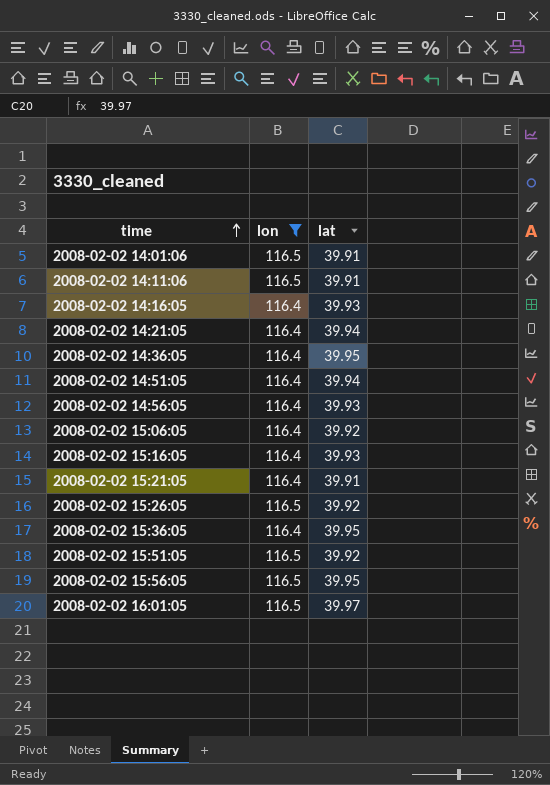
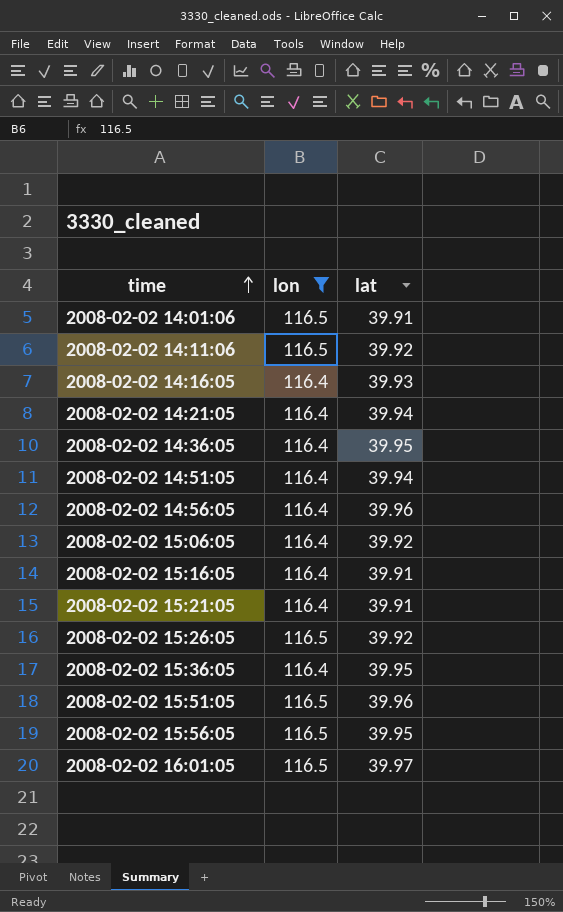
2008-02-02 14:11:06 | lat: 39.91 -> 39.92
2008-02-02 14:56:05 | lat: 39.93 -> 39.96
2008-02-02 15:16:05 | lat: 39.93 -> 39.91
2008-02-02 15:51:05 | lat: 39.92 -> 39.96

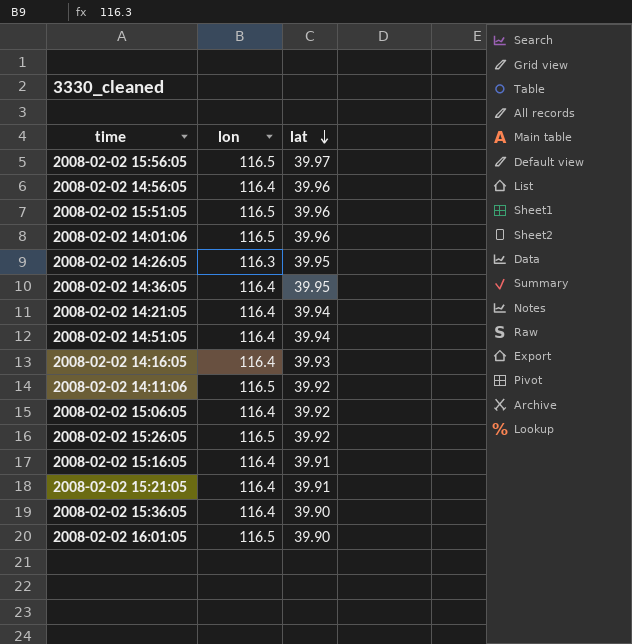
filter: lon != 116.3 -> none
row order: time ascending -> lat descending
2008-02-02 15:56:05 | lat: 39.95 -> 39.97
2008-02-02 14:01:06 | lat: 39.91 -> 39.96
2008-02-02 15:36:05 | lat: 39.95 -> 39.90
2008-02-02 16:01:05 | lat: 39.97 -> 39.90

